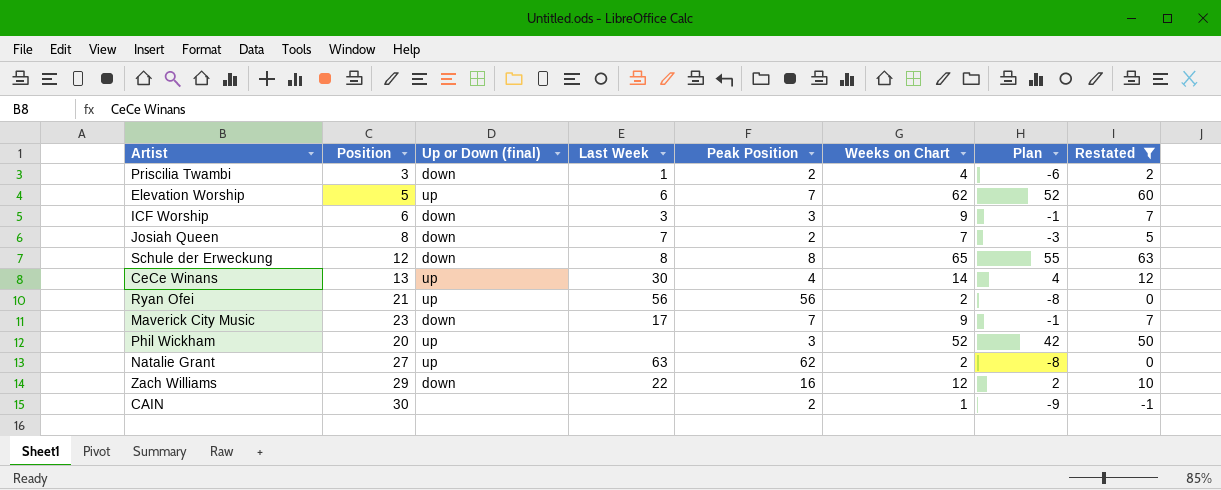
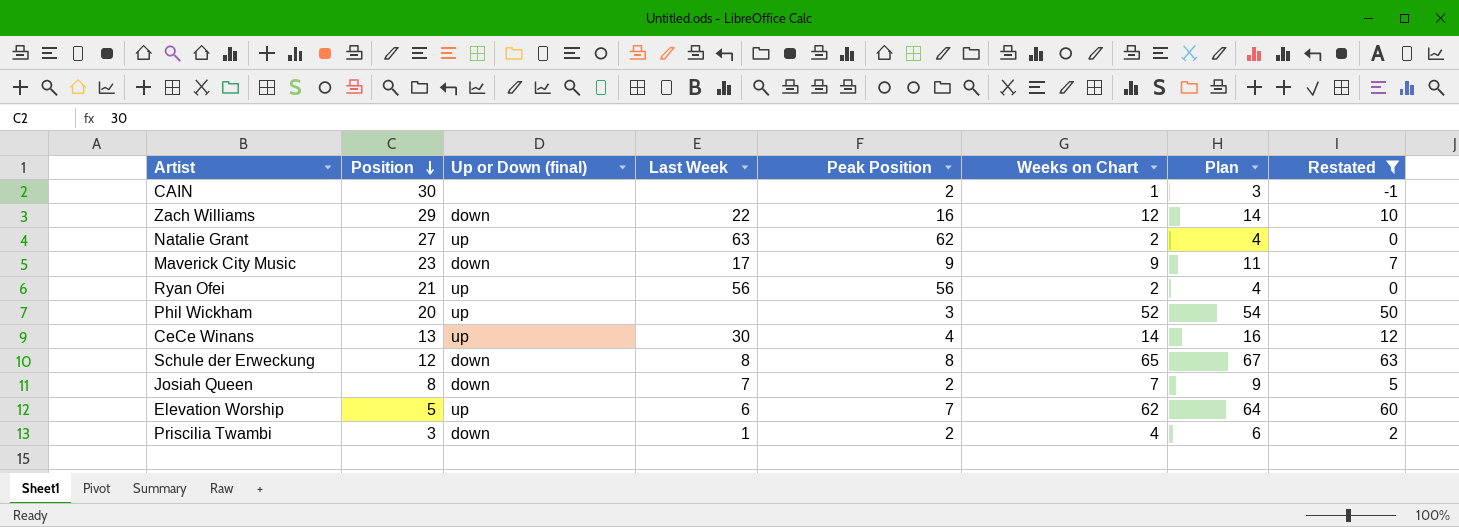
row order: none -> Position descending
column Plan | formula: [Weeks on Chart] - 10 -> [Weeks on Chart] + 2
row ICF Worship: 6 | down | 3 | 3 | 9 | -1 | 7 -> none
Maverick City Music | Peak Position: 7 -> 9

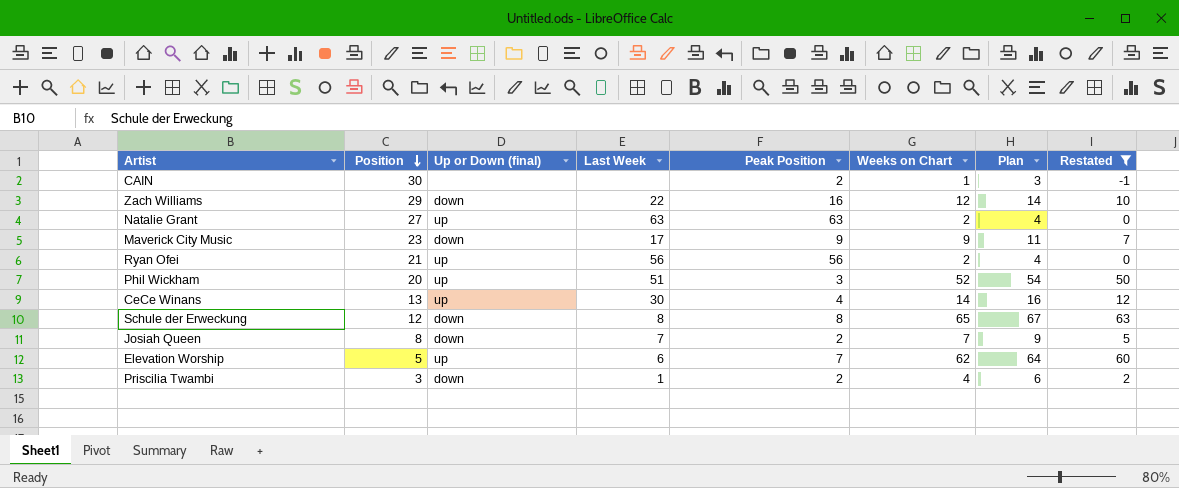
Natalie Grant | Peak Position: 62 -> 63
Phil Wickham | Last Week: none -> 51

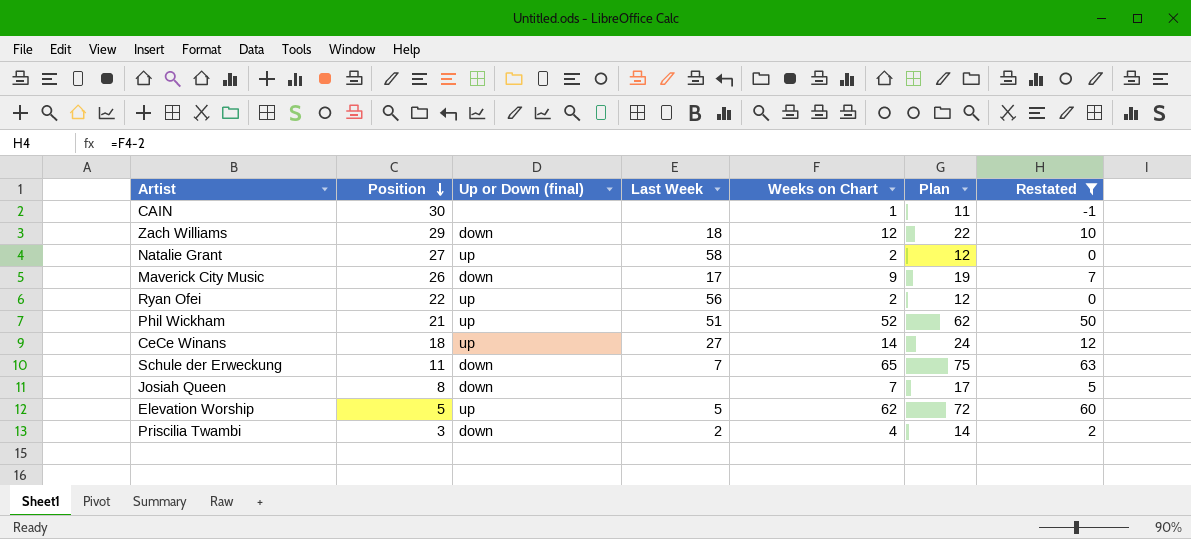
column Peak Position | position: 5 -> none
column Plan | formula: [Weeks on Chart] + 2 -> [Weeks on Chart] + 10
Zach Williams | Last Week: 22 -> 18
Natalie Grant | Last Week: 63 -> 58
Maverick City Music | Position: 23 -> 26
Ryan Ofei | Position: 21 -> 22
Phil Wickham | Position: 20 -> 21
CeCe Winans | Position: 13 -> 18
CeCe Winans | Last Week: 30 -> 27
Schule der Erweckung | Position: 12 -> 11
Schule der Erweckung | Last Week: 8 -> 7
Josiah Queen | Last Week: 7 -> none
Elevation Worship | Last Week: 6 -> 5
Priscilia Twambi | Last Week: 1 -> 2

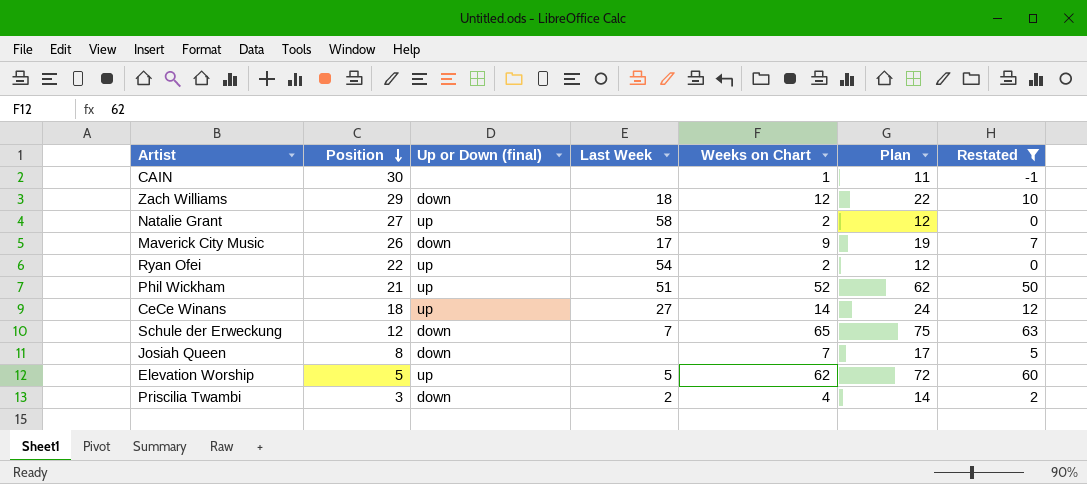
Ryan Ofei | Last Week: 56 -> 54
Schule der Erweckung | Position: 11 -> 12

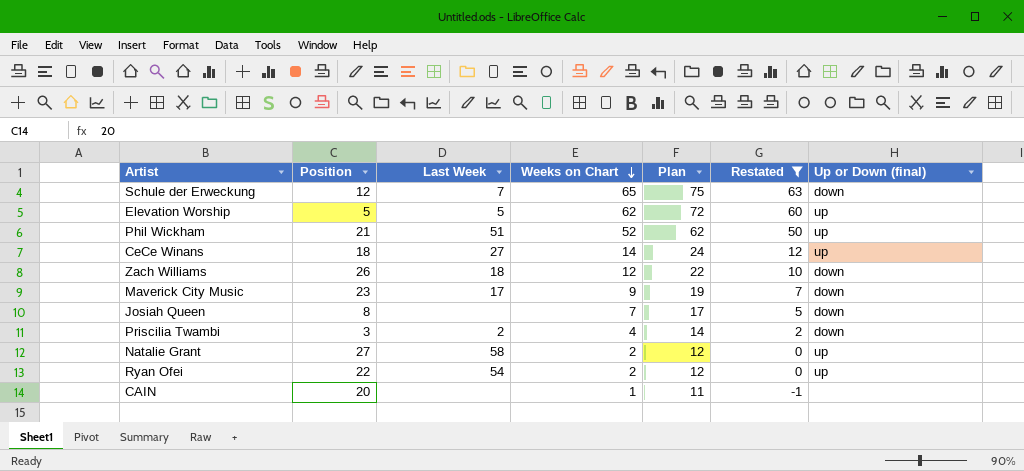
row order: Position descending -> Weeks on Chart descending
column Up or Down (final) | position: 3 -> 7
Zach Williams | Position: 29 -> 26
Maverick City Music | Position: 26 -> 23
CAIN | Position: 30 -> 20

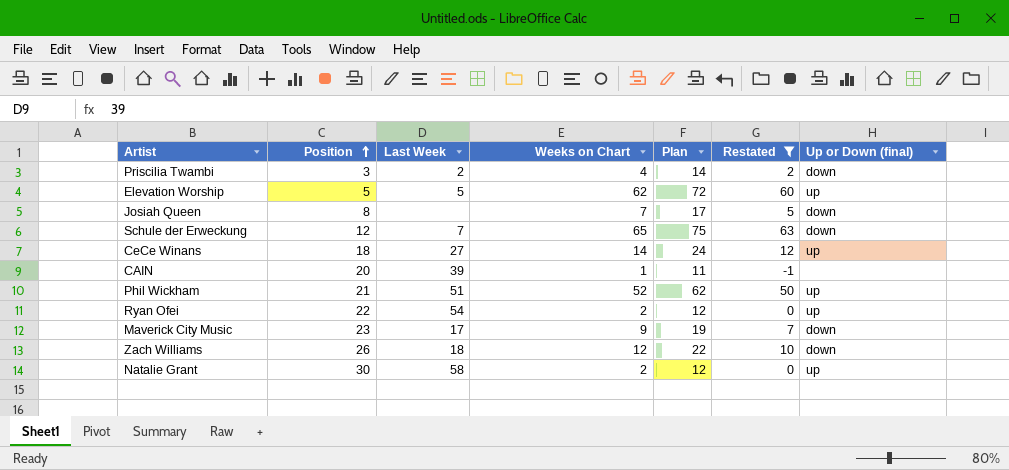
row order: Weeks on Chart descending -> Position ascending
CAIN | Last Week: none -> 39
Natalie Grant | Position: 27 -> 30

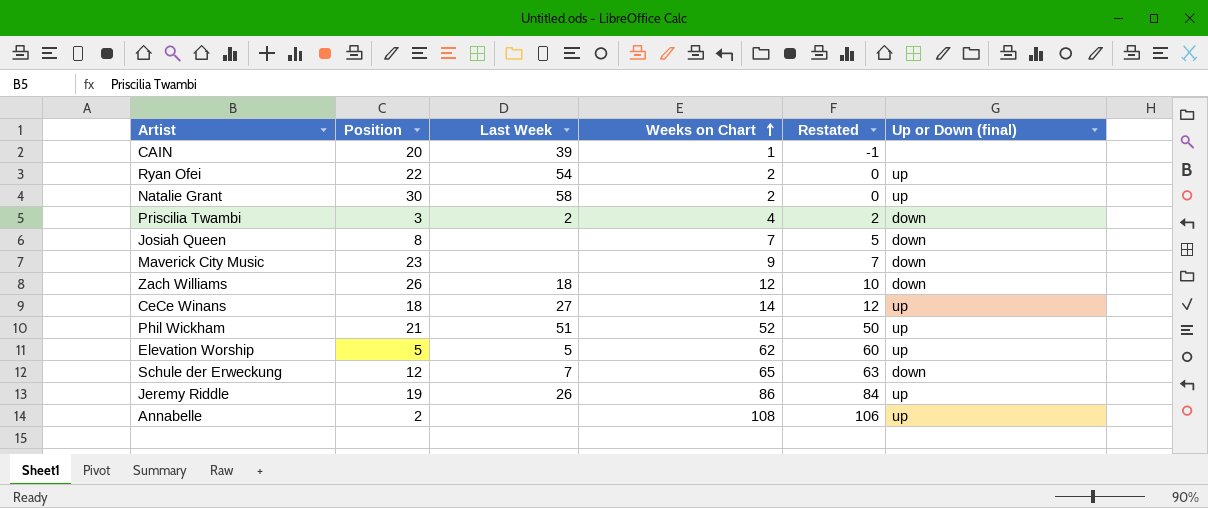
filter: Restated <= 63 -> none
row order: Position ascending -> Weeks on Chart ascending
column Plan | formula: [Weeks on Chart] + 10 -> none
Maverick City Music | Last Week: 17 -> none

